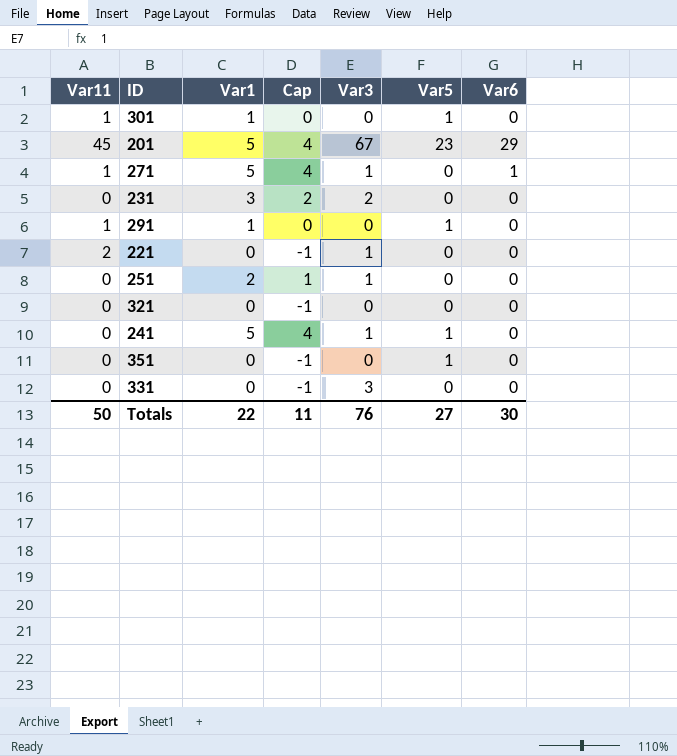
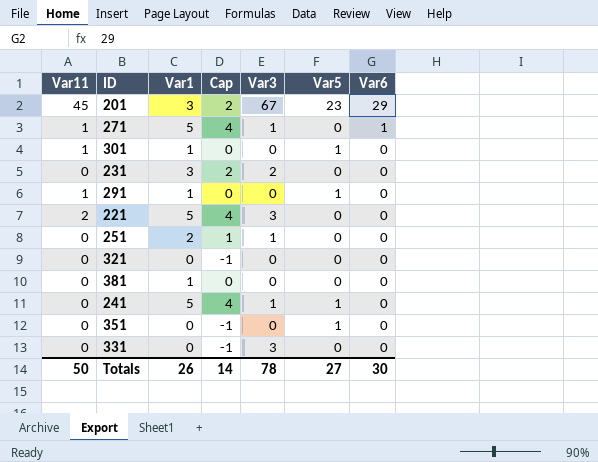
row order: none -> Var6 descending
201 | Var1: 5 -> 3
201 | Cap: 4 -> 2
221 | Var1: 0 -> 5
221 | Cap: -1 -> 4
221 | Var3: 1 -> 3
row 381: none -> 0 | 1 | 0 | 0 | 0 | 0
Totals | Var1: 22 -> 26
Totals | Cap: 11 -> 14
Totals | Var3: 76 -> 78

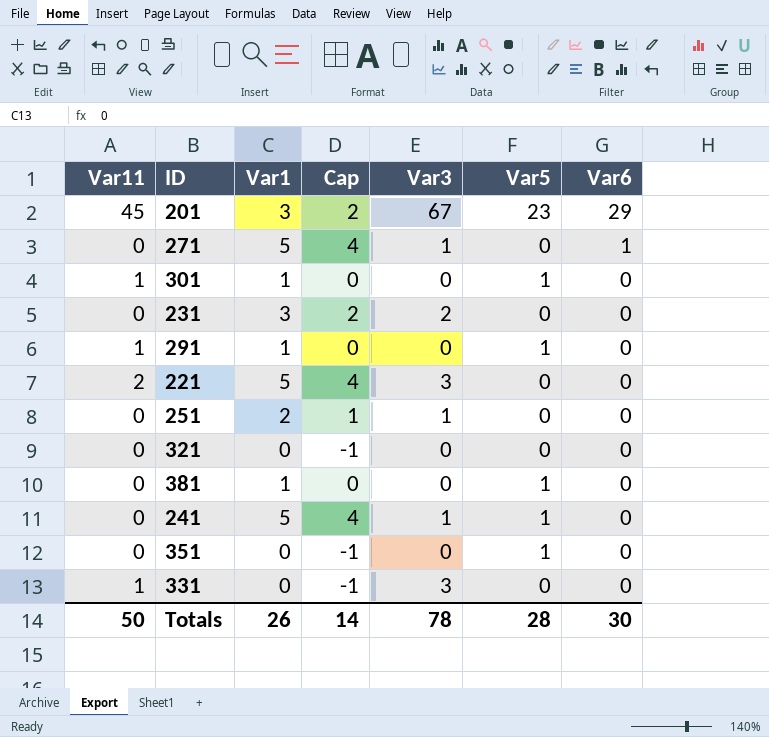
271 | Var11: 1 -> 0
381 | Var5: 0 -> 1
331 | Var11: 0 -> 1
Totals | Var5: 27 -> 28

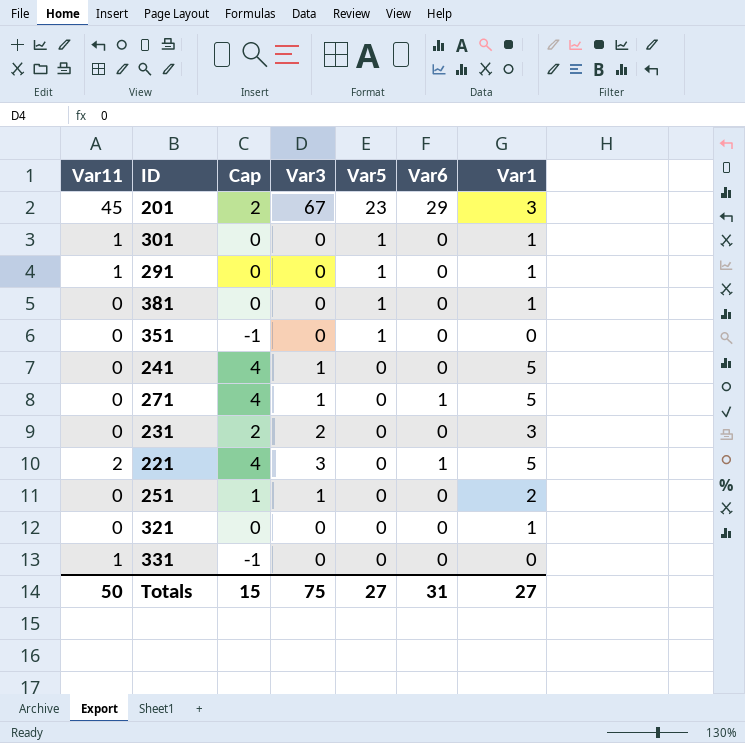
row order: Var6 descending -> Var5 descending
column Var1 | position: 3 -> 7
241 | Var5: 1 -> 0
221 | Var6: 0 -> 1
321 | Cap: -1 -> 0
321 | Var1: 0 -> 1
331 | Var3: 3 -> 0
Totals | Cap: 14 -> 15
Totals | Var3: 78 -> 75
Totals | Var5: 28 -> 27
Totals | Var6: 30 -> 31
Totals | Var1: 26 -> 27

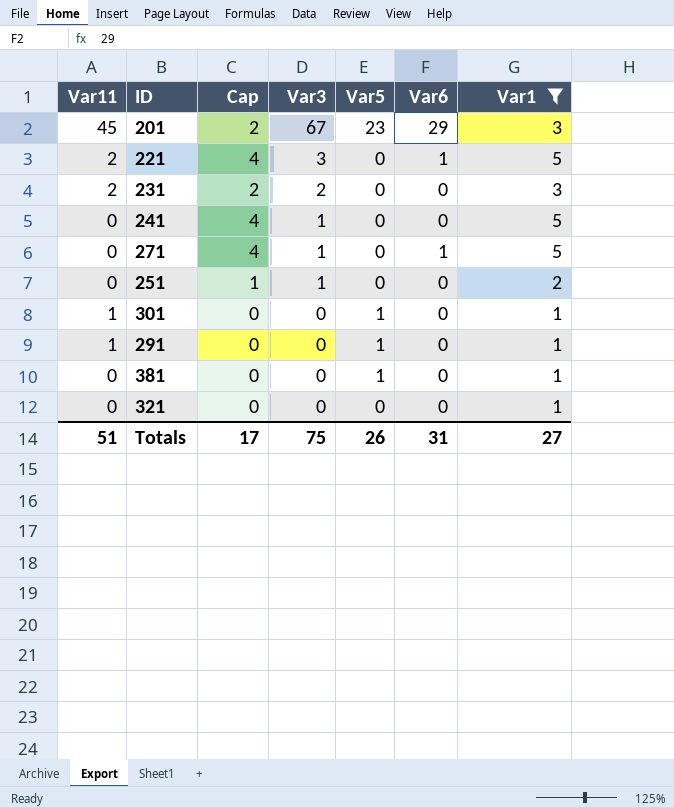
filter: none -> Var1 != 0
row order: Var5 descending -> Var3 descending
231 | Var11: 0 -> 2
Totals | Var11: 50 -> 51
Totals | Cap: 15 -> 17
Totals | Var5: 27 -> 26

